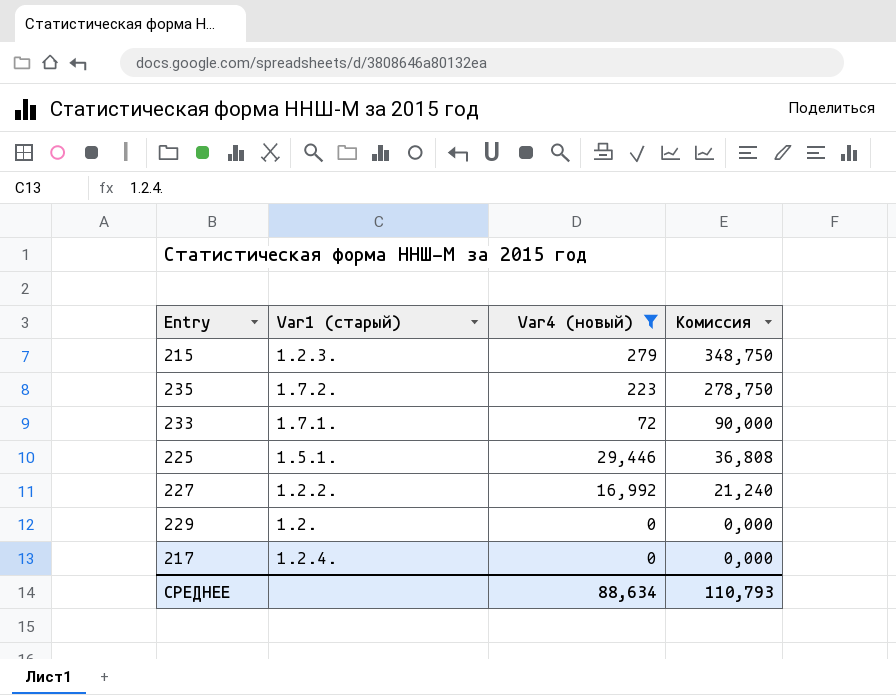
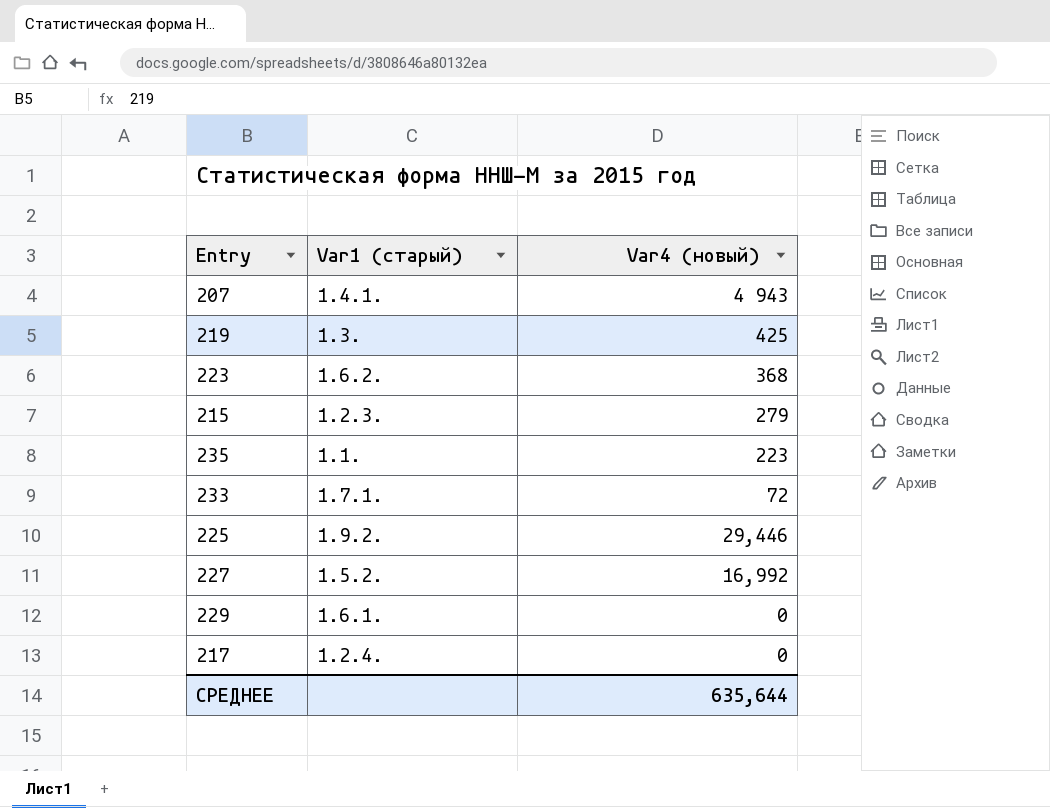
filter: Var4 (новый) <= 279 -> none
column Комиссия | formula: [Var4 (новый)] * 1,25 -> none
235 | Var1 (старый): 1.7.2. -> 1.1.
225 | Var1 (старый): 1.5.1. -> 1.9.2.
227 | Var1 (старый): 1.2.2. -> 1.5.2.
229 | Var1 (старый): 1.2. -> 1.6.1.
СРЕДНЕЕ | Var4 (новый): 88,634 -> 635,644

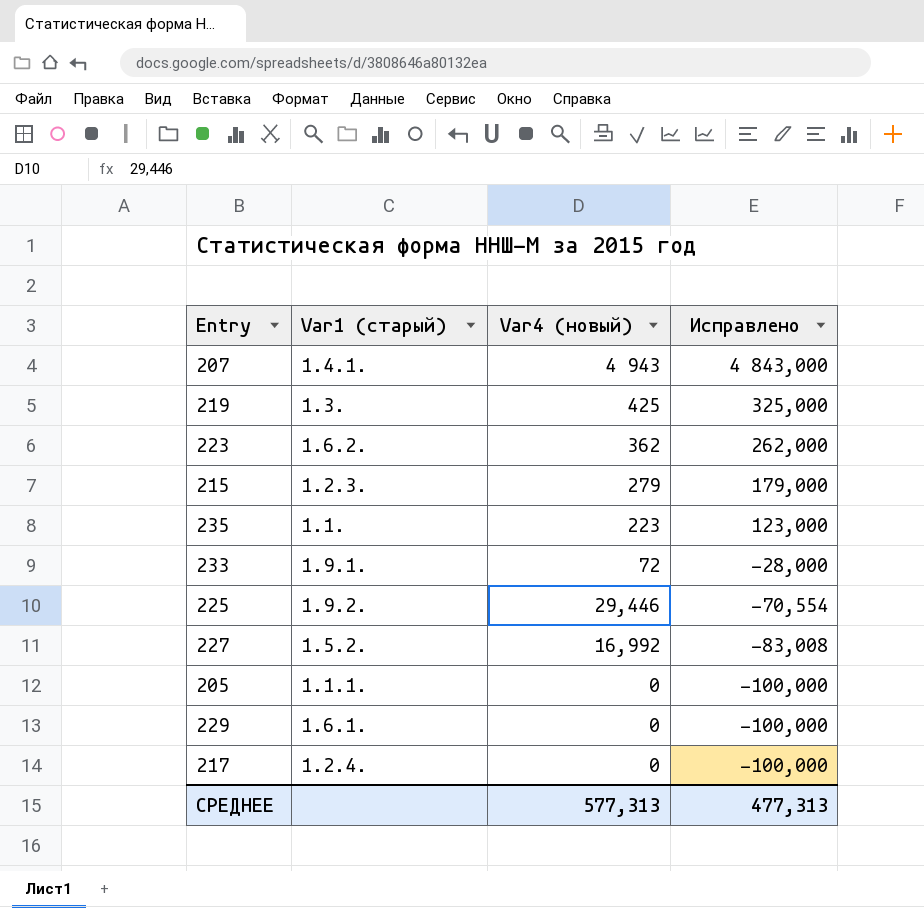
column Исправлено | formula: none -> [Var4 (новый)] - 100
223 | Var4 (новый): 368 -> 362
233 | Var1 (старый): 1.7.1. -> 1.9.1.
row 205: none -> 1.1.1. | 0 | -100,000
СРЕДНЕЕ | Var4 (новый): 635,644 -> 577,313

